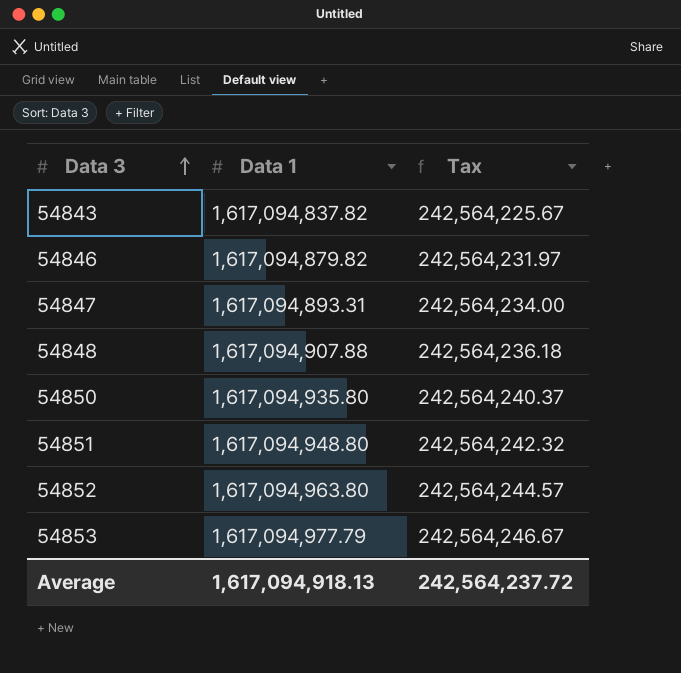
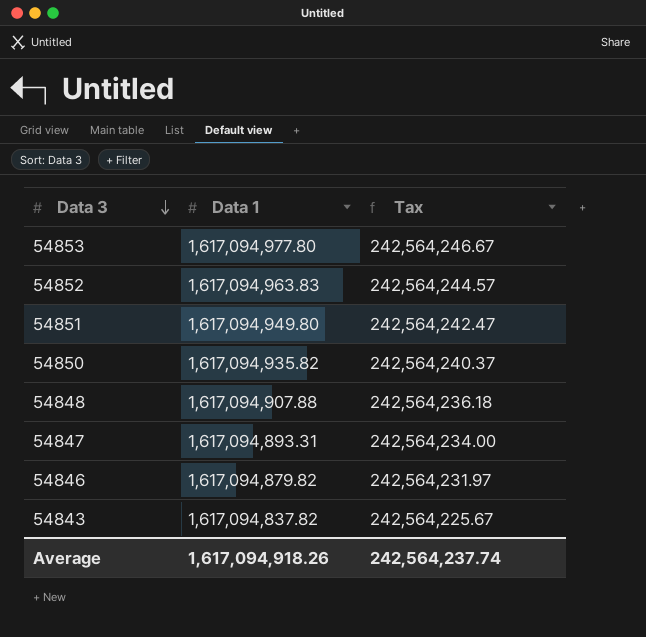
row order: Data 3 ascending -> Data 3 descending
54853 | Data 1: 1,617,094,977.79 -> 1,617,094,977.80
54852 | Data 1: 1,617,094,963.80 -> 1,617,094,963.83
54851 | Data 1: 1,617,094,948.80 -> 1,617,094,949.80
54851 | Tax: 242,564,242.32 -> 242,564,242.47
54850 | Data 1: 1,617,094,935.80 -> 1,617,094,935.82
Average | Data 1: 1,617,094,918.13 -> 1,617,094,918.26
Average | Tax: 242,564,237.72 -> 242,564,237.74

